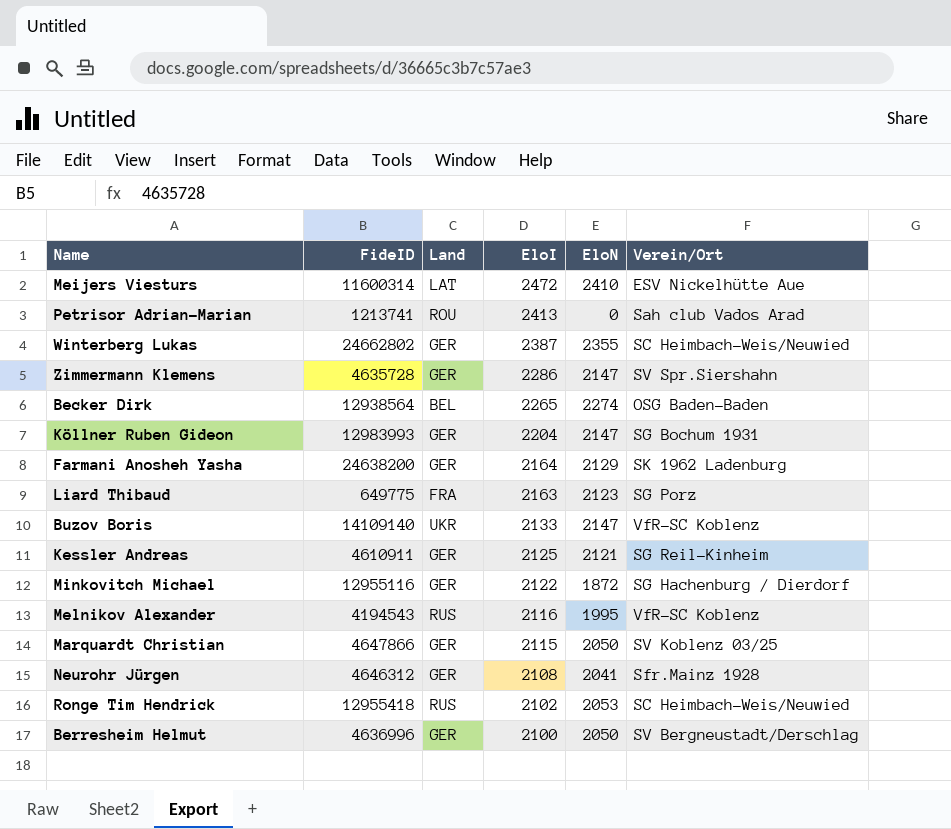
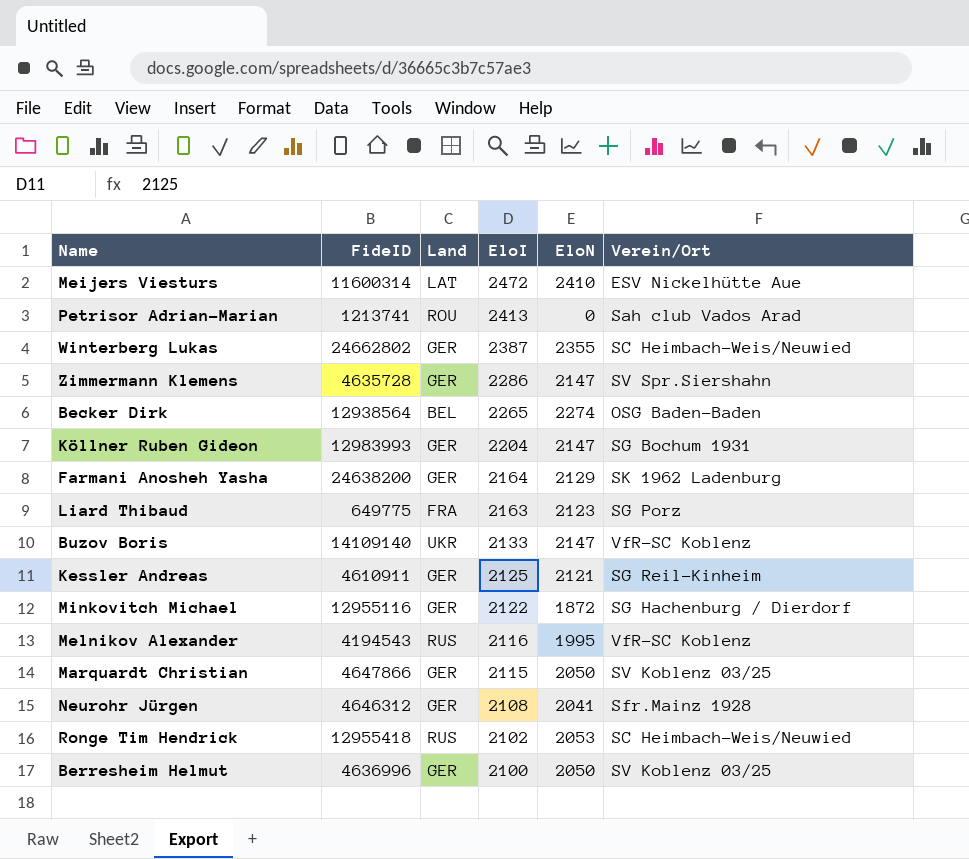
Berresheim Helmut | Verein/Ort: SV Bergneustadt/Derschlag -> SV Koblenz 03/25

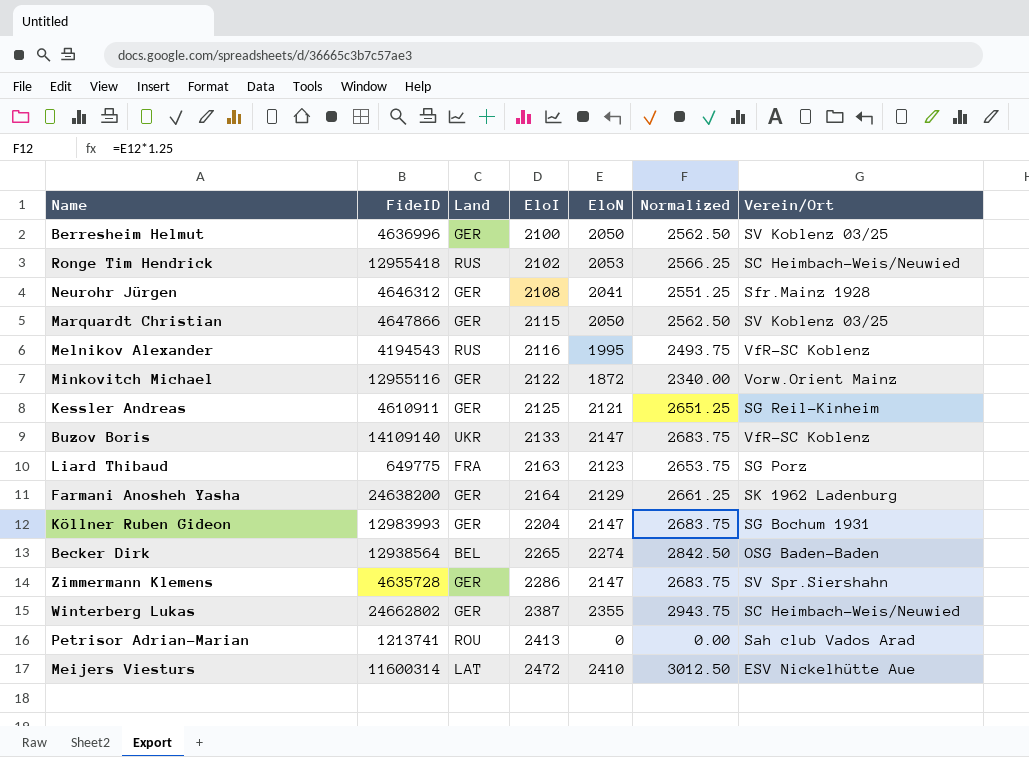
row order: EloI descending -> EloI ascending
column Normalized | formula: none -> [EloN] * 1.25
Minkovitch Michael | Verein/Ort: SG Hachenburg / Dierdorf -> Vorw.Orient Mainz

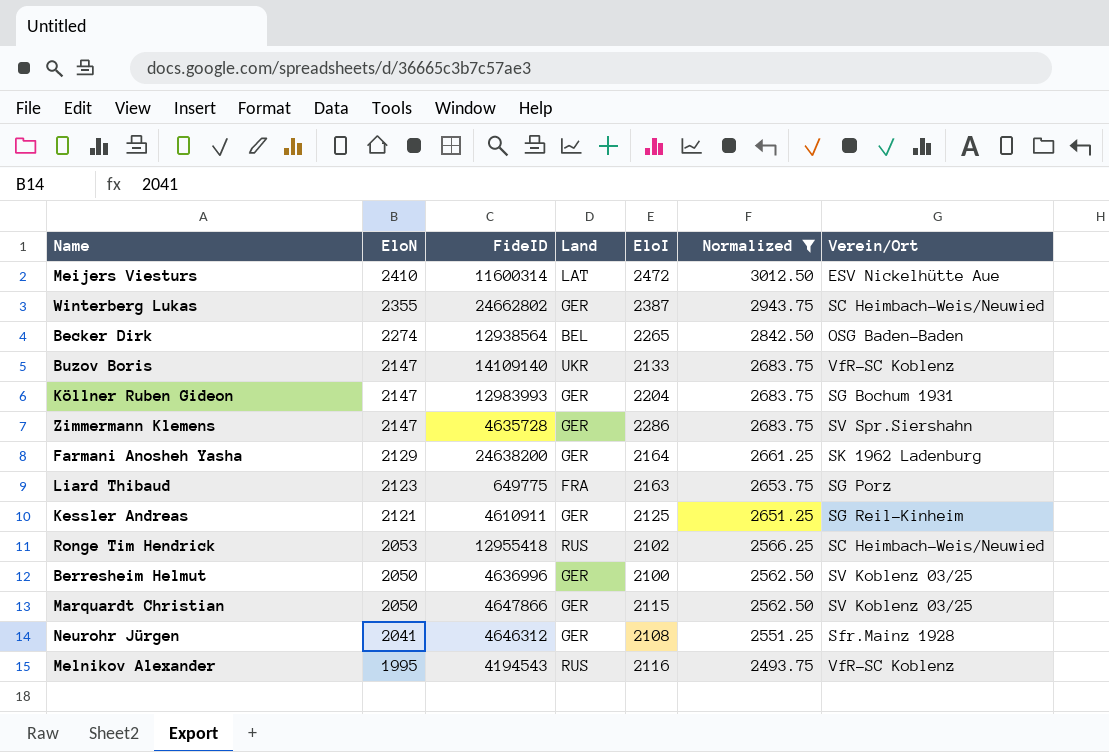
filter: none -> Normalized >= 2493.75
row order: EloI ascending -> EloN descending
column EloN | position: 5 -> 2

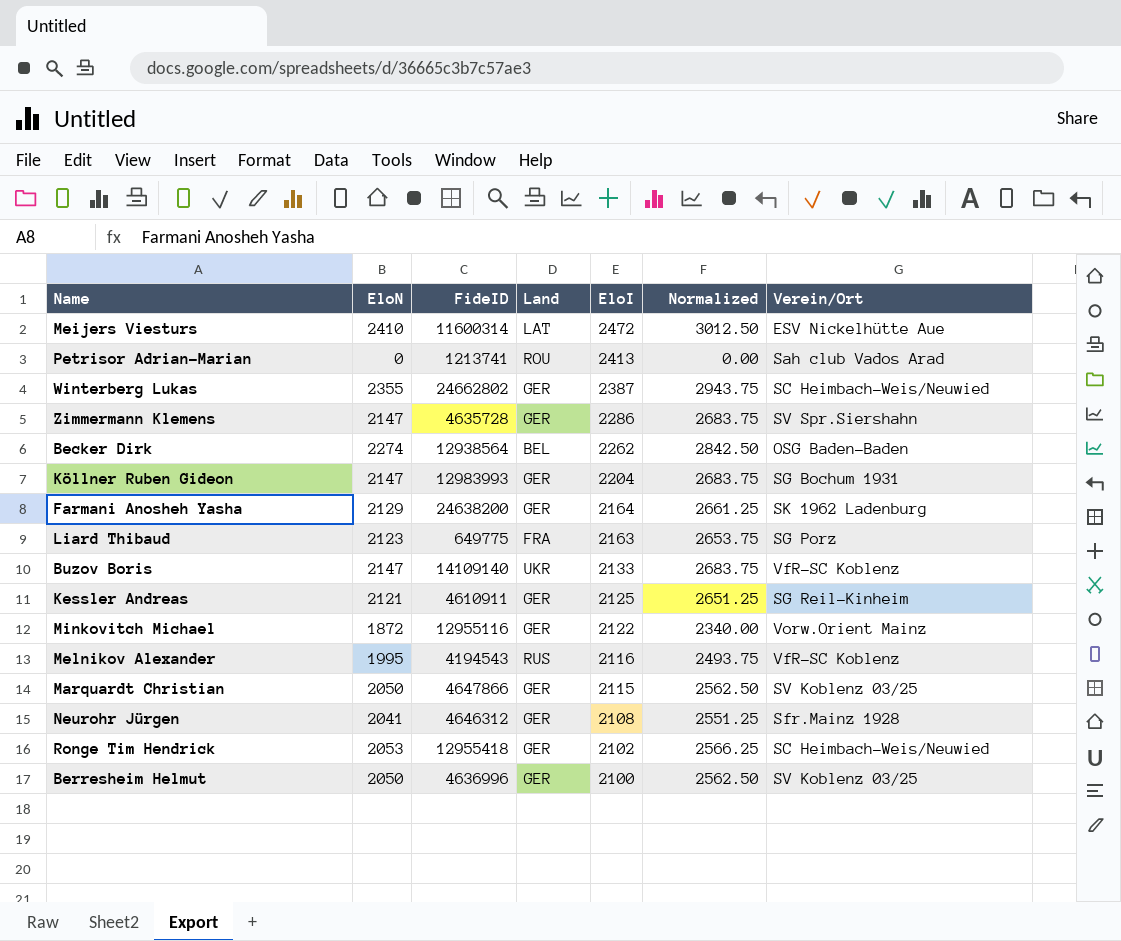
filter: Normalized >= 2493.75 -> none
row order: EloN descending -> EloI descending
Becker Dirk | EloI: 2265 -> 2262
Ronge Tim Hendrick | Land: RUS -> GER

